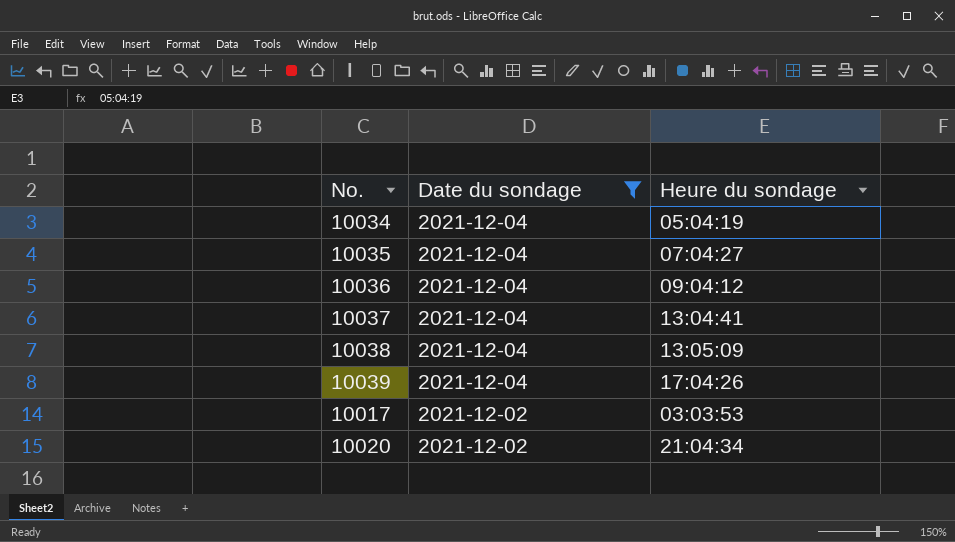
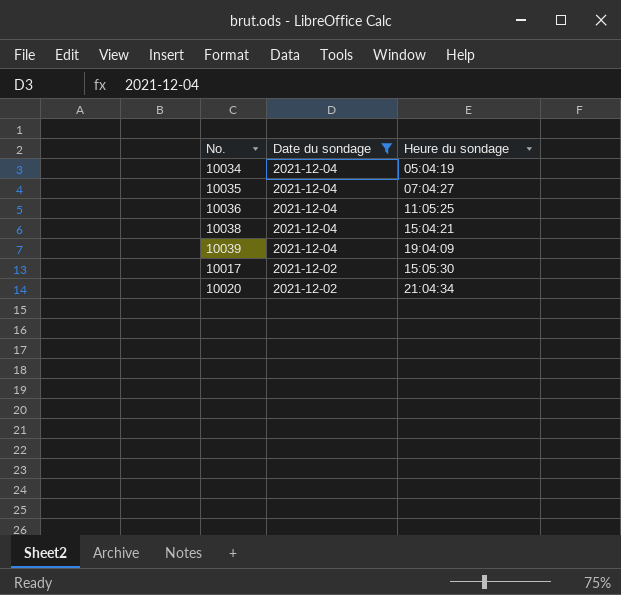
row 10037: 2021-12-04 | 13:04:41 -> none
10036 | Heure du sondage: 09:04:12 -> 11:05:25
10038 | Heure du sondage: 13:05:09 -> 15:04:21
10039 | Heure du sondage: 17:04:26 -> 19:04:09
10017 | Heure du sondage: 03:03:53 -> 15:05:30

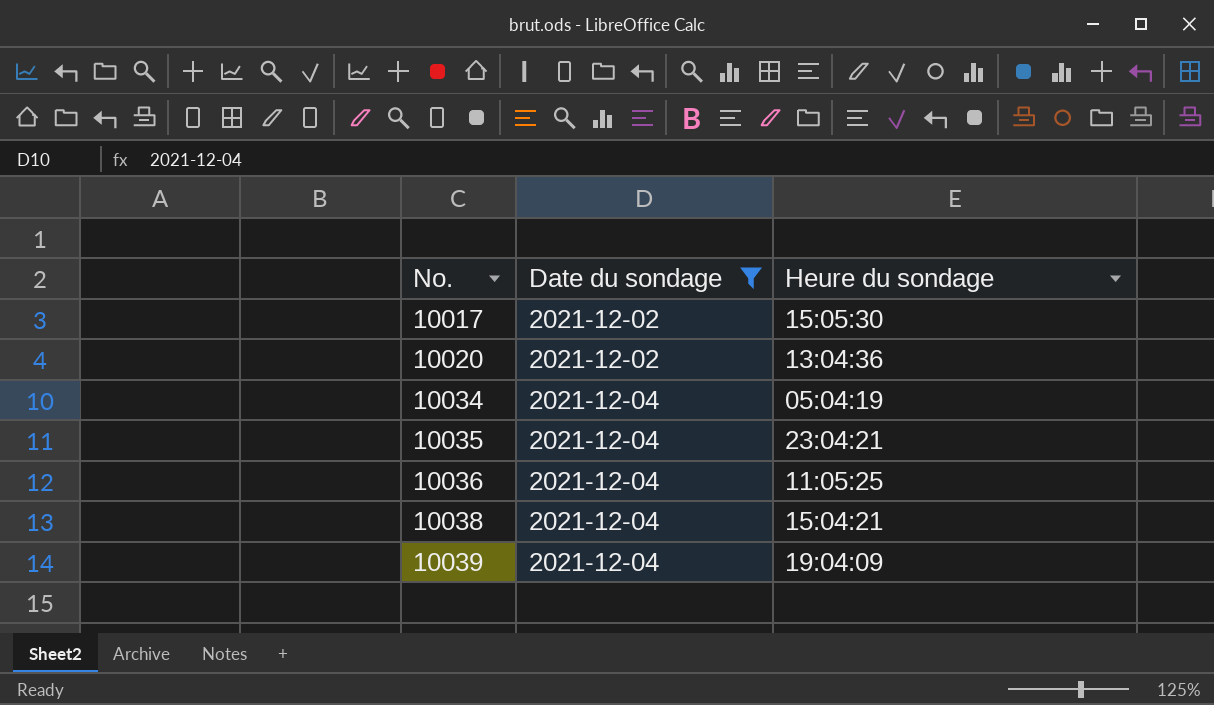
row order: Date du sondage descending -> No. ascending
10020 | Heure du sondage: 21:04:34 -> 13:04:36
10035 | Heure du sondage: 07:04:27 -> 23:04:21

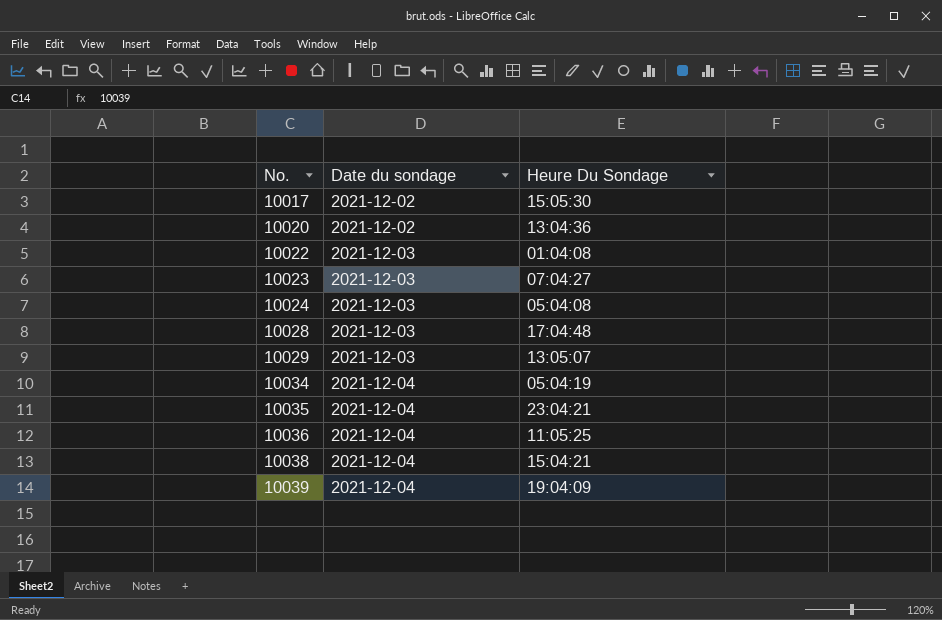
filter: Date du sondage != 2021-12-03 -> none
column name: Heure du sondage -> Heure Du Sondage

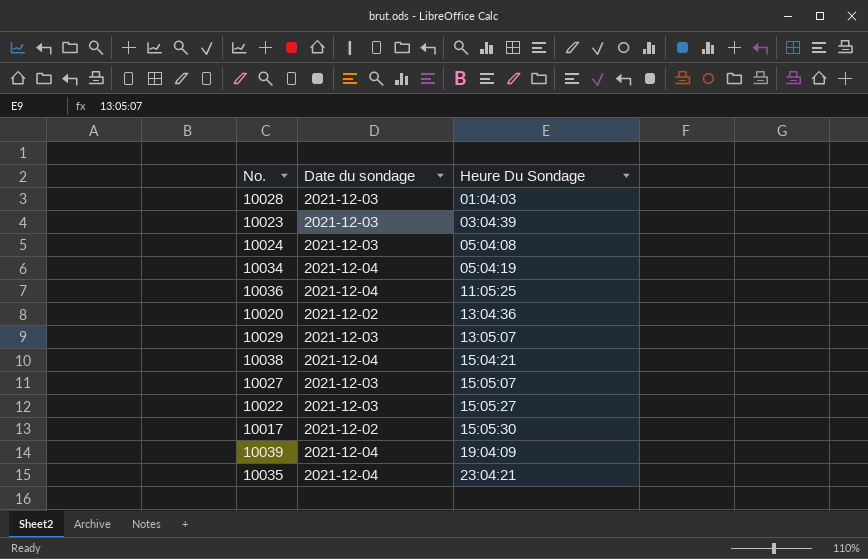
row order: No. ascending -> Heure Du Sondage ascending
10028 | Heure Du Sondage: 17:04:48 -> 01:04:03
10023 | Heure Du Sondage: 07:04:27 -> 03:04:39
row 10027: none -> 2021-12-03 | 15:05:07
10022 | Heure Du Sondage: 01:04:08 -> 15:05:27

